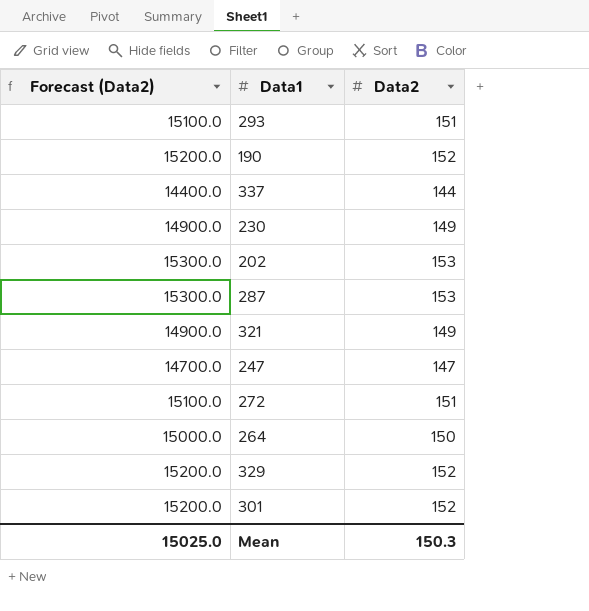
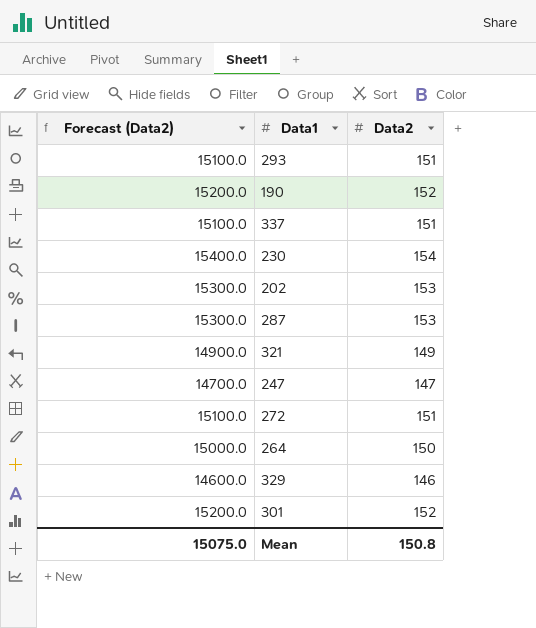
337 | Forecast (Data2): 14400.0 -> 15100.0
337 | Data2: 144 -> 151
230 | Forecast (Data2): 14900.0 -> 15400.0
230 | Data2: 149 -> 154
329 | Forecast (Data2): 15200.0 -> 14600.0
329 | Data2: 152 -> 146
Mean | Forecast (Data2): 15025.0 -> 15075.0
Mean | Data2: 150.3 -> 150.8

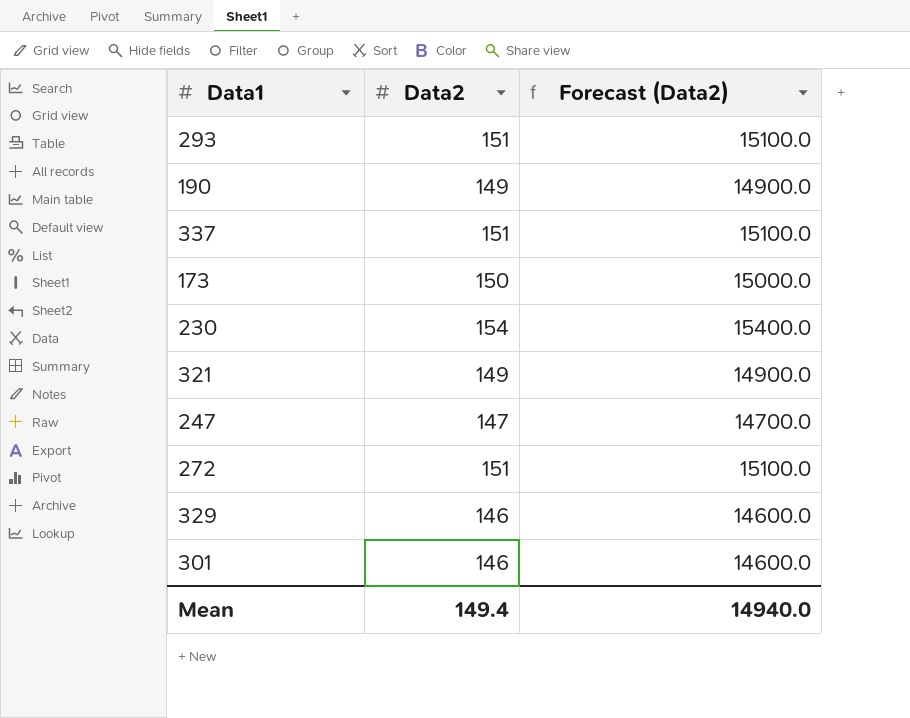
column Forecast (Data2) | position: 1 -> 3
row 202: 15300.0 | 153 -> none
row 287: 15300.0 | 153 -> none
row 264: 15000.0 | 150 -> none
190 | Data2: 152 -> 149
190 | Forecast (Data2): 15200.0 -> 14900.0
row 173: none -> 150 | 15000.0
301 | Data2: 152 -> 146
301 | Forecast (Data2): 15200.0 -> 14600.0
Mean | Data2: 150.8 -> 149.4
Mean | Forecast (Data2): 15075.0 -> 14940.0

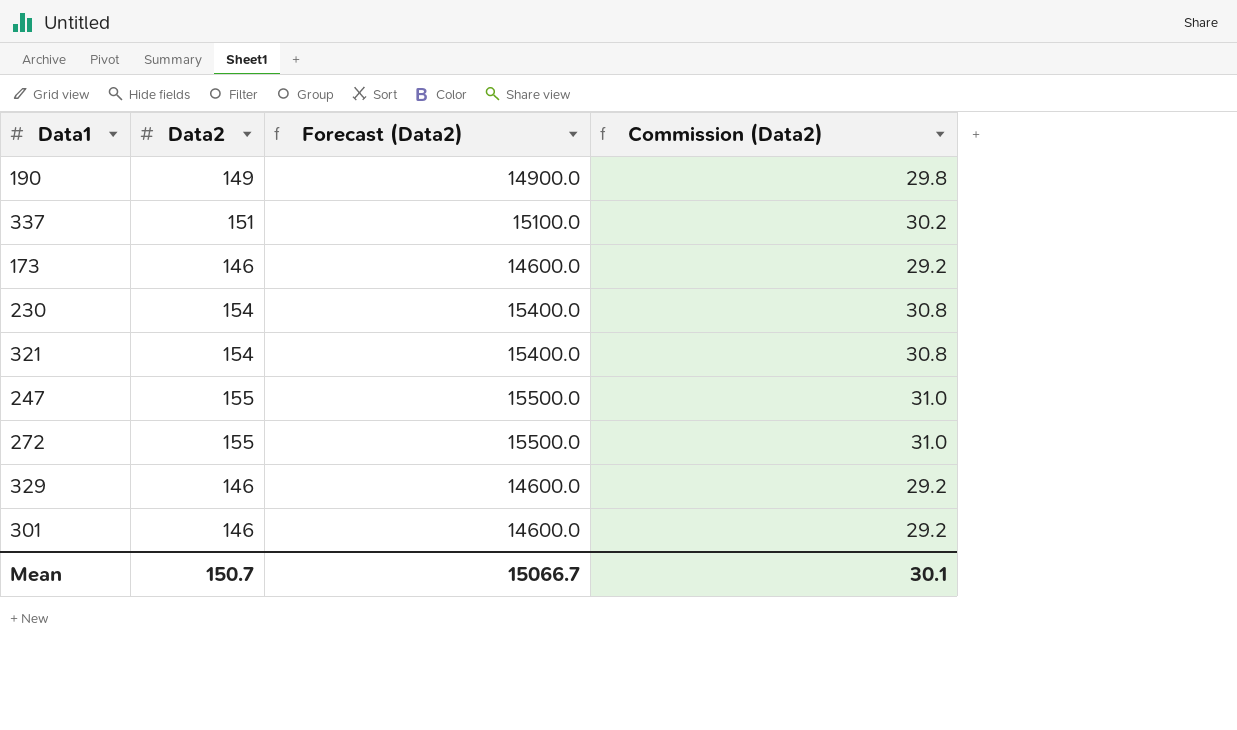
column Commission (Data2) | formula: none -> [Data2] * 0.2
row 293: 151 | 15100.0 -> none
173 | Data2: 150 -> 146
173 | Forecast (Data2): 15000.0 -> 14600.0
321 | Data2: 149 -> 154
321 | Forecast (Data2): 14900.0 -> 15400.0
247 | Data2: 147 -> 155
247 | Forecast (Data2): 14700.0 -> 15500.0
272 | Data2: 151 -> 155
272 | Forecast (Data2): 15100.0 -> 15500.0
Mean | Data2: 149.4 -> 150.7
Mean | Forecast (Data2): 14940.0 -> 15066.7

